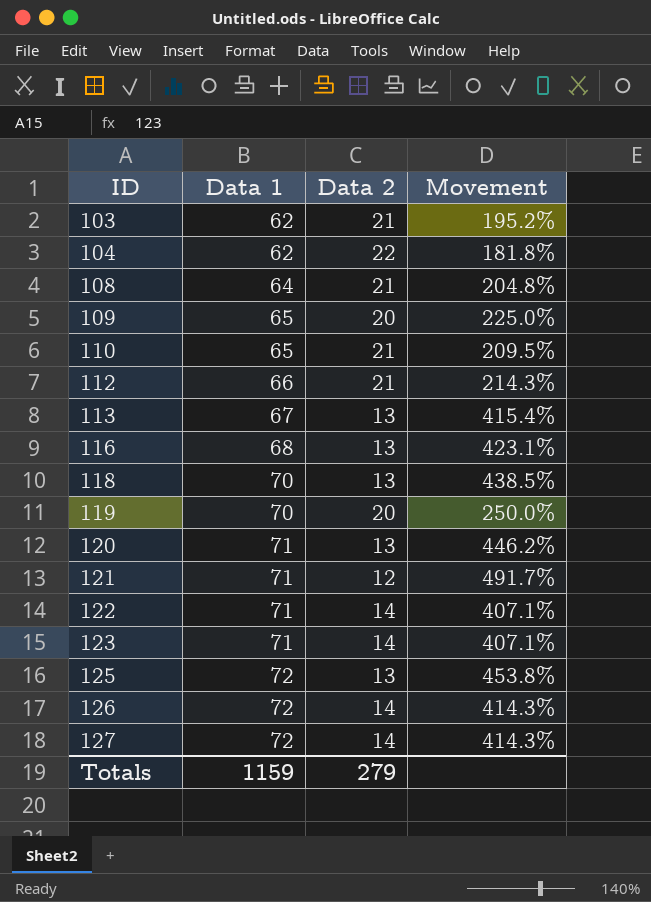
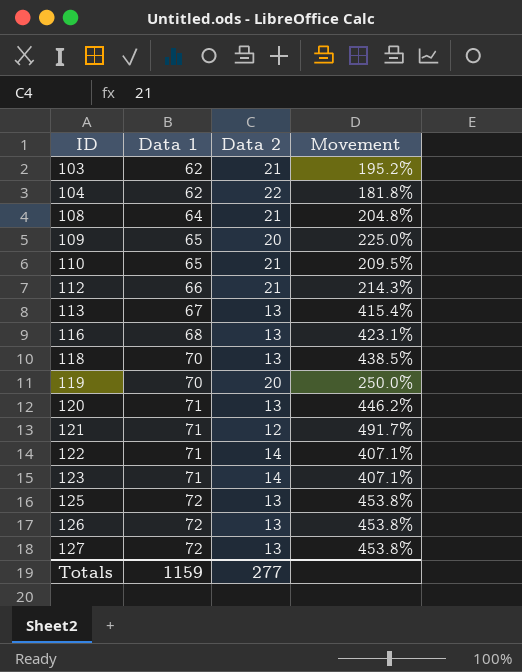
126 | Data 2: 14 -> 13
126 | Movement: 414.3% -> 453.8%
127 | Data 2: 14 -> 13
127 | Movement: 414.3% -> 453.8%
Totals | Data 2: 279 -> 277

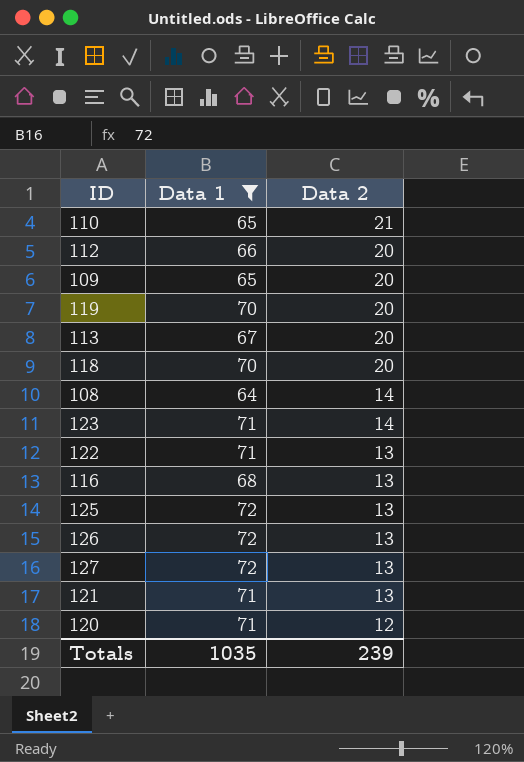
filter: none -> Data 1 != 62
row order: ID ascending -> Data 2 descending
column Movement | formula: ([Data 1] - [Data 2]) / [Data 2] -> none
112 | Data 2: 21 -> 20
113 | Data 2: 13 -> 20
118 | Data 2: 13 -> 20
108 | Data 2: 21 -> 14
122 | Data 2: 14 -> 13
121 | Data 2: 12 -> 13
120 | Data 2: 13 -> 12
Totals | Data 1: 1159 -> 1035
Totals | Data 2: 277 -> 239

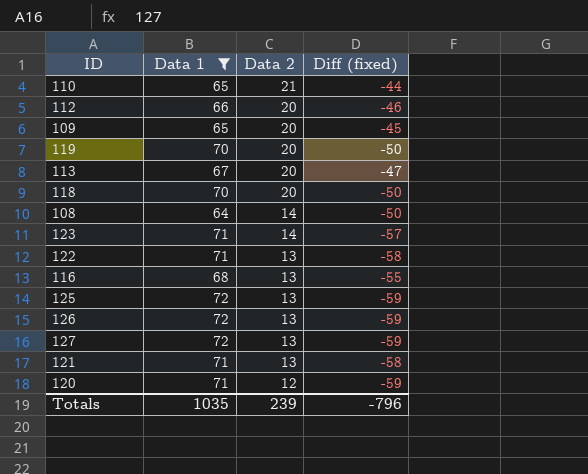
column Diff (fixed) | formula: none -> [Data 2] - [Data 1]

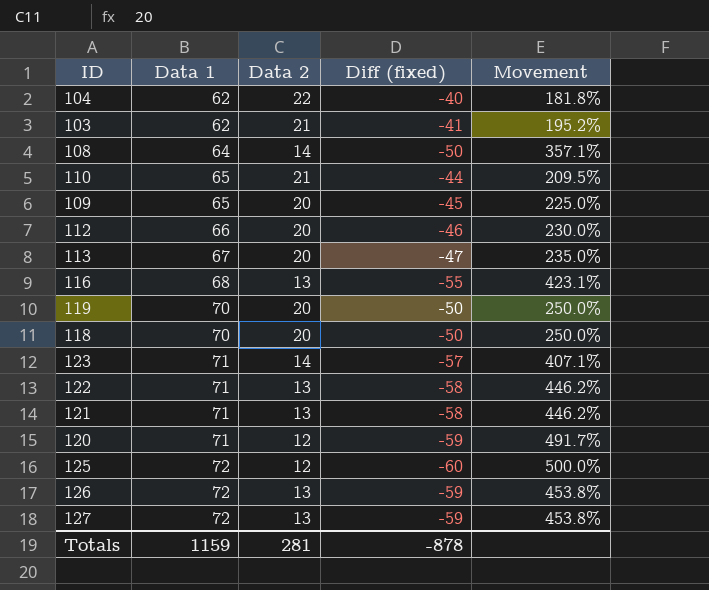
filter: Data 1 != 62 -> none
row order: Data 2 descending -> Data 1 ascending
column Movement | formula: none -> ([Data 1] - [Data 2]) / [Data 2]
125 | Data 2: 13 -> 12
125 | Diff (fixed): -59 -> -60
Totals | Data 1: 1035 -> 1159
Totals | Data 2: 239 -> 281
Totals | Diff (fixed): -796 -> -878

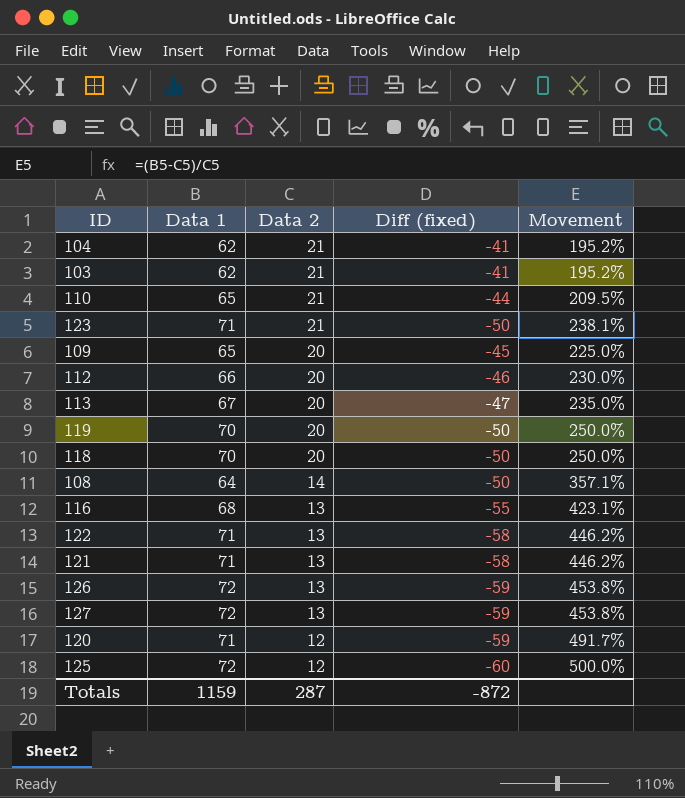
row order: Data 1 ascending -> Data 2 descending
104 | Data 2: 22 -> 21
104 | Diff (fixed): -40 -> -41
104 | Movement: 181.8% -> 195.2%
123 | Data 2: 14 -> 21
123 | Diff (fixed): -57 -> -50
123 | Movement: 407.1% -> 238.1%
Totals | Data 2: 281 -> 287
Totals | Diff (fixed): -878 -> -872

